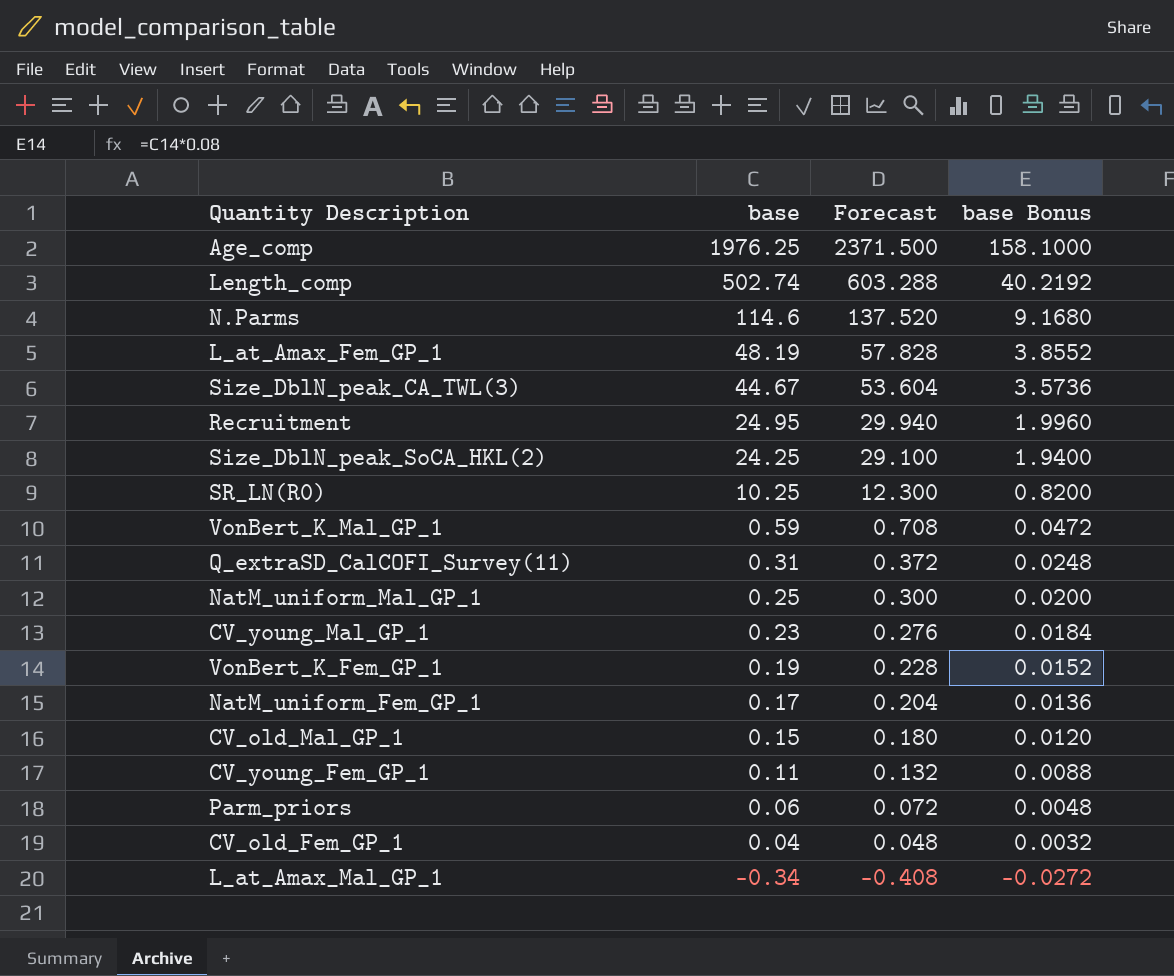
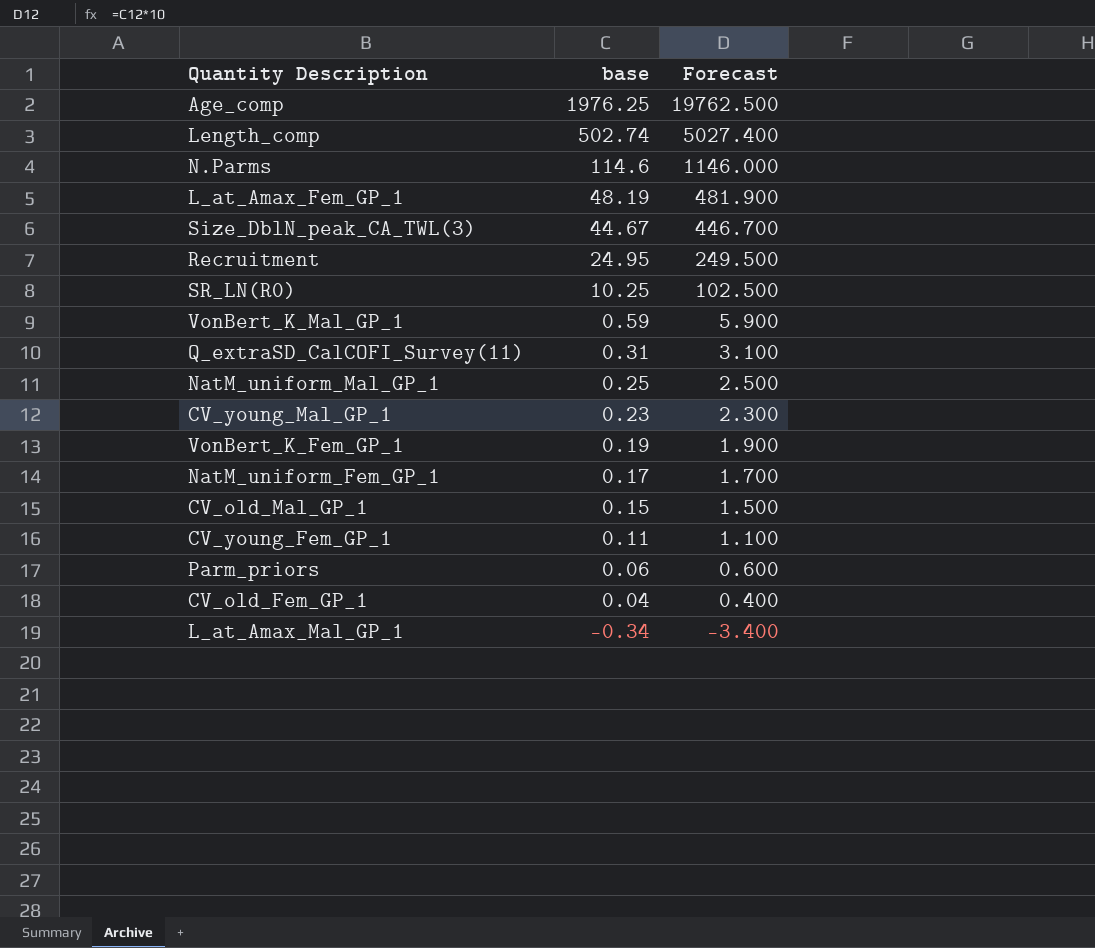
column base Bonus | formula: [base] * 0.08 -> none
column Forecast | formula: [base] * 1.2 -> [base] * 10
row Size_DblN_peak_SoCA_HKL(2): 24.25 | 29.100 | 1.9400 -> none

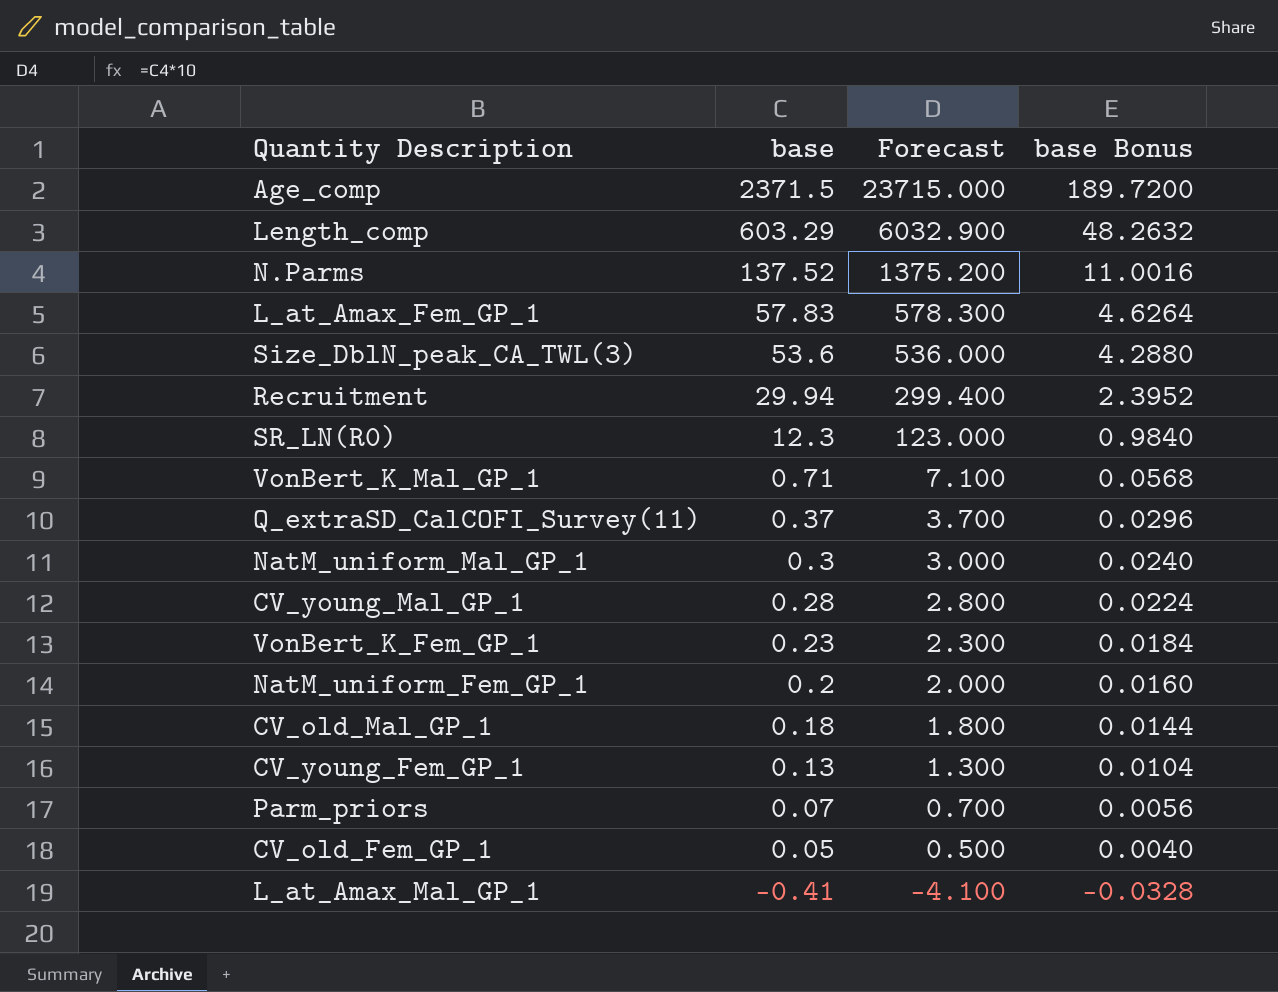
column base Bonus | formula: none -> [base] * 0.08
Age_comp | base: 1976.25 -> 2371.5
Age_comp | Forecast: 19762.500 -> 23715.000
Length_comp | base: 502.74 -> 603.29
Length_comp | Forecast: 5027.400 -> 6032.900
N.Parms | base: 114.6 -> 137.52
N.Parms | Forecast: 1146.000 -> 1375.200
L_at_Amax_Fem_GP_1 | base: 48.19 -> 57.83
L_at_Amax_Fem_GP_1 | Forecast: 481.900 -> 578.300
Size_DblN_peak_CA_TWL(3) | base: 44.67 -> 53.6
Size_DblN_peak_CA_TWL(3) | Forecast: 446.700 -> 536.000
Recruitment | base: 24.95 -> 29.94
Recruitment | Forecast: 249.500 -> 299.400
SR_LN(R0) | base: 10.25 -> 12.3
SR_LN(R0) | Forecast: 102.500 -> 123.000
VonBert_K_Mal_GP_1 | base: 0.59 -> 0.71
VonBert_K_Mal_GP_1 | Forecast: 5.900 -> 7.100
Q_extraSD_CalCOFI_Survey(11) | base: 0.31 -> 0.37
Q_extraSD_CalCOFI_Survey(11) | Forecast: 3.100 -> 3.700
NatM_uniform_Mal_GP_1 | base: 0.25 -> 0.3
NatM_uniform_Mal_GP_1 | Forecast: 2.500 -> 3.000
CV_young_Mal_GP_1 | base: 0.23 -> 0.28
CV_young_Mal_GP_1 | Forecast: 2.300 -> 2.800
VonBert_K_Fem_GP_1 | base: 0.19 -> 0.23
VonBert_K_Fem_GP_1 | Forecast: 1.900 -> 2.300
NatM_uniform_Fem_GP_1 | base: 0.17 -> 0.2
NatM_uniform_Fem_GP_1 | Forecast: 1.700 -> 2.000
CV_old_Mal_GP_1 | base: 0.15 -> 0.18
CV_old_Mal_GP_1 | Forecast: 1.500 -> 1.800
CV_young_Fem_GP_1 | base: 0.11 -> 0.13
CV_young_Fem_GP_1 | Forecast: 1.100 -> 1.300
Parm_priors | base: 0.06 -> 0.07
Parm_priors | Forecast: 0.600 -> 0.700
CV_old_Fem_GP_1 | base: 0.04 -> 0.05
CV_old_Fem_GP_1 | Forecast: 0.400 -> 0.500
L_at_Amax_Mal_GP_1 | base: -0.34 -> -0.41
L_at_Amax_Mal_GP_1 | Forecast: -3.400 -> -4.100

